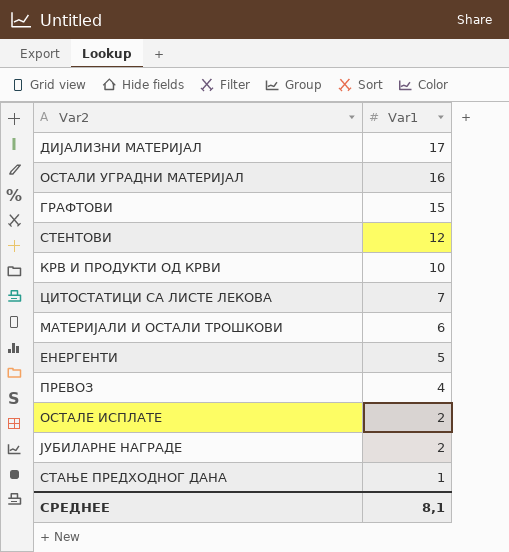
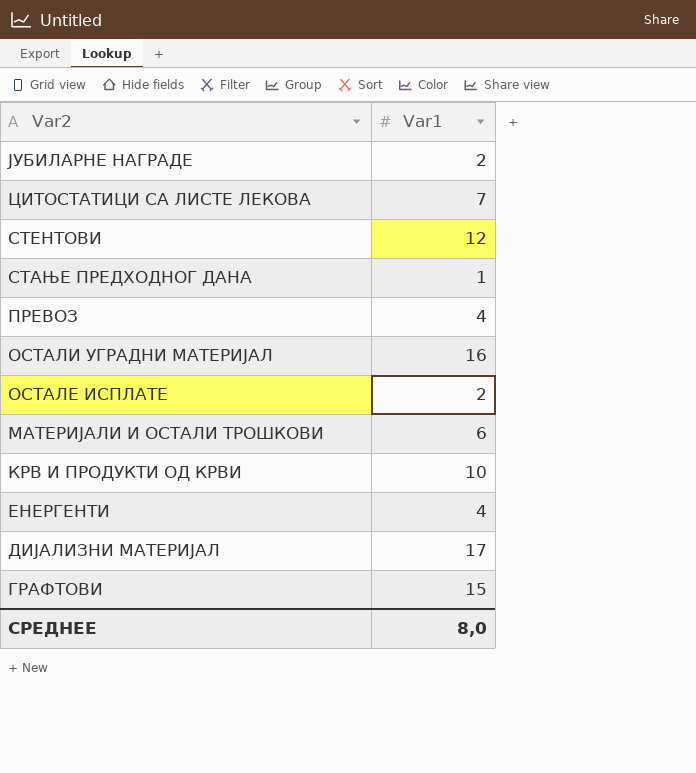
row order: Var1 descending -> Var2 descending
ЕНЕРГЕНТИ | Var1: 5 -> 4
СРЕДНЕЕ | Var1: 8,1 -> 8,0

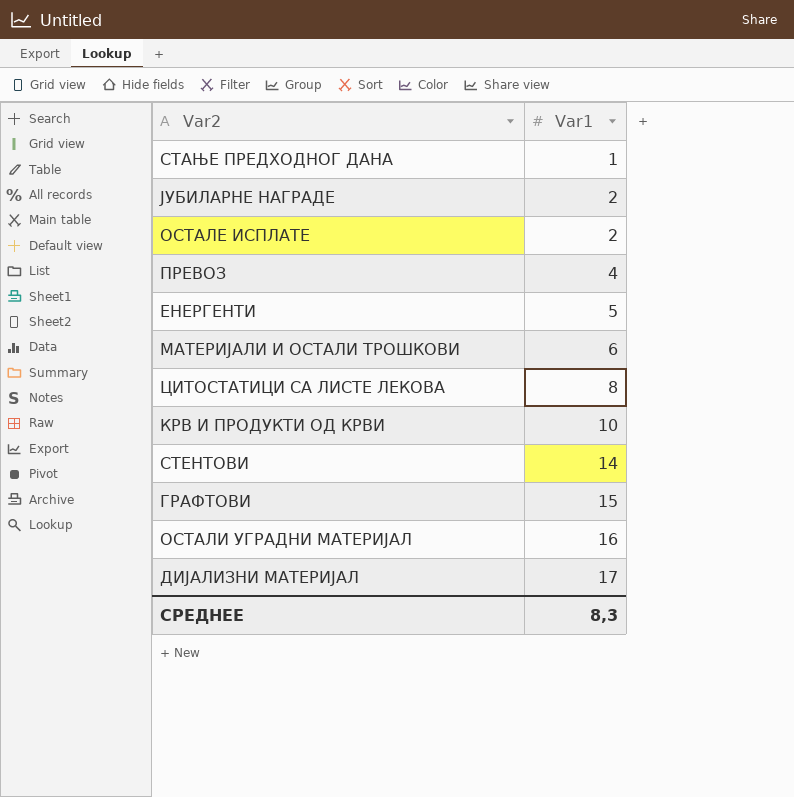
row order: Var2 descending -> Var1 ascending
ЕНЕРГЕНТИ | Var1: 4 -> 5
ЦИТОСТАТИЦИ СА ЛИСТЕ ЛЕКОВА | Var1: 7 -> 8
СТЕНТОВИ | Var1: 12 -> 14
СРЕДНЕЕ | Var1: 8,0 -> 8,3

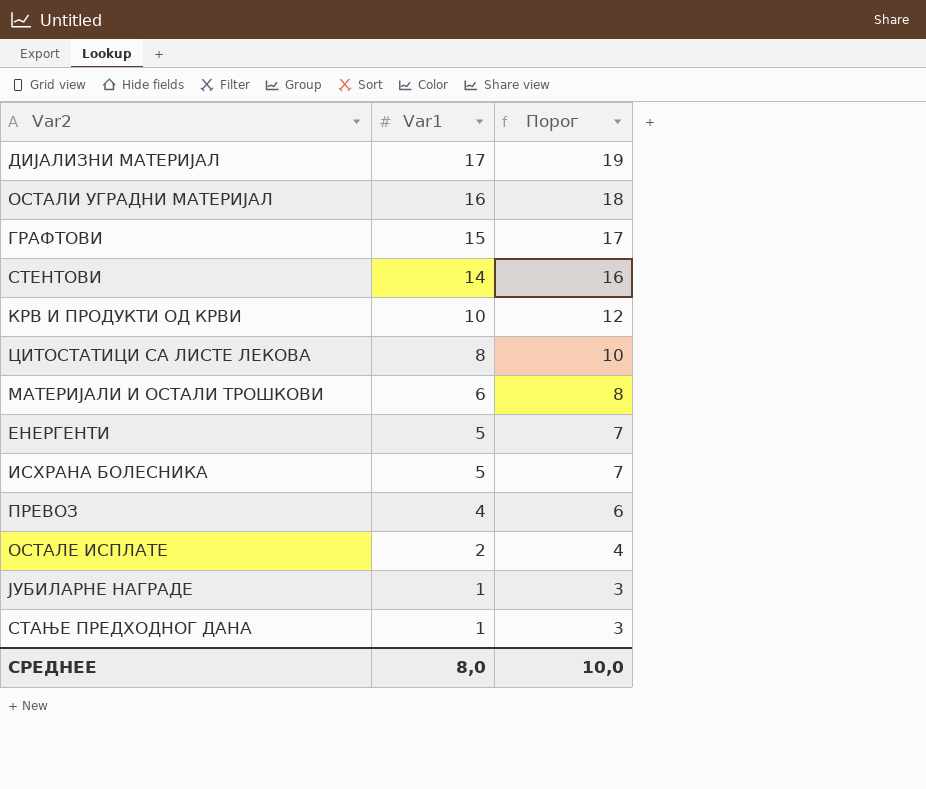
row order: Var1 ascending -> Var1 descending
column Порог | formula: none -> [Var1] + 2
row ИСХРАНА БОЛЕСНИКА: none -> 5 | 7
ЈУБИЛАРНЕ НАГРАДЕ | Var1: 2 -> 1
СРЕДНЕЕ | Var1: 8,3 -> 8,0

